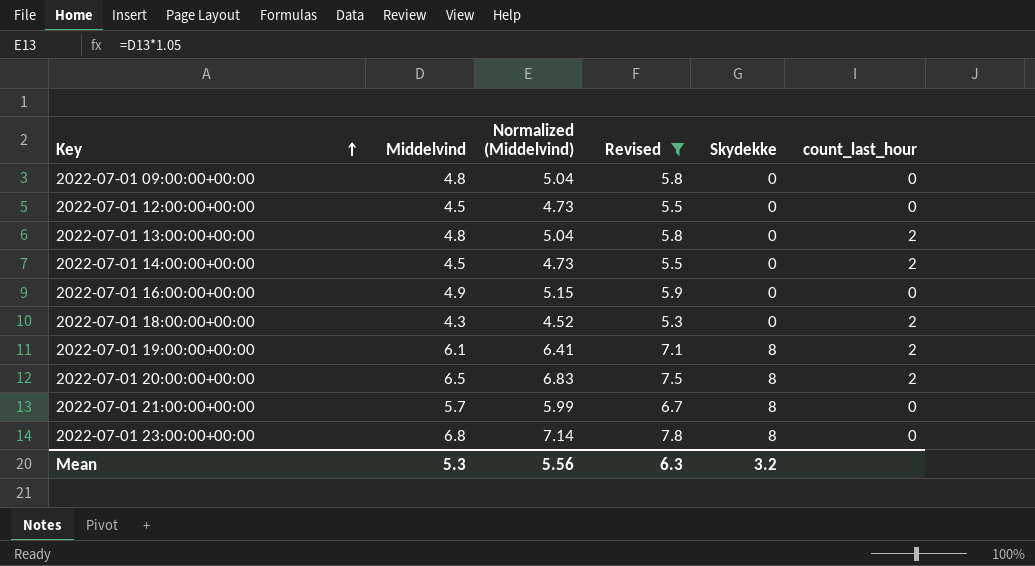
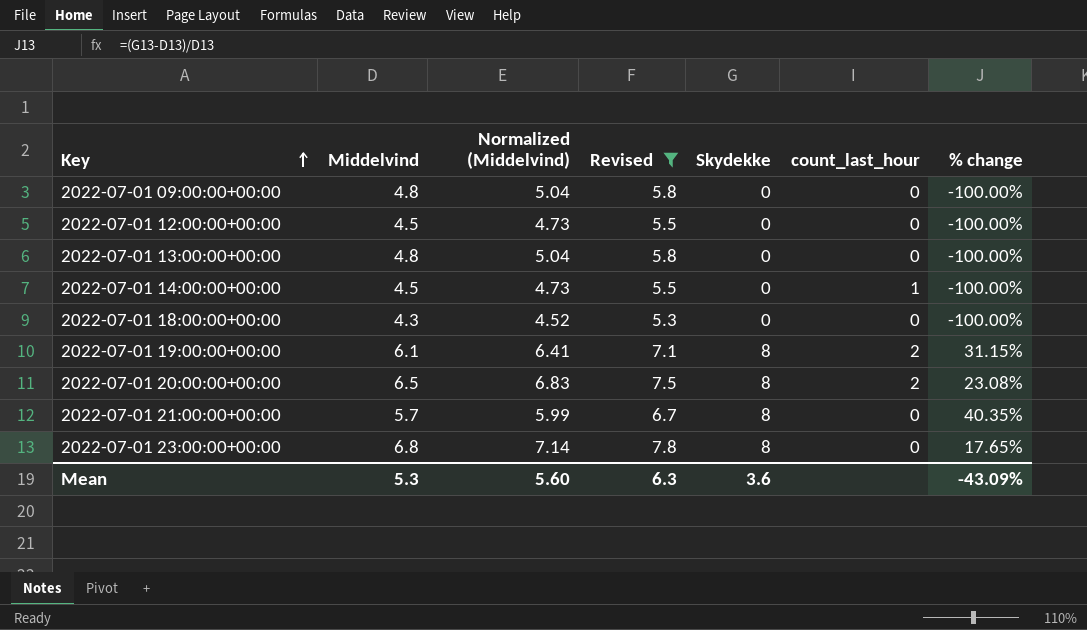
column % change | formula: none -> ([Skydekke] - [Middelvind]) / [Middelvind]
row 2022-07-01 16:00:00+00:00: 4.9 | 5.15 | 5.9 | 0 | 0 -> none
2022-07-01 13:00:00+00:00 | count_last_hour: 2 -> 0
2022-07-01 14:00:00+00:00 | count_last_hour: 2 -> 1
2022-07-01 18:00:00+00:00 | count_last_hour: 2 -> 0
Mean | Normalized (Middelvind): 5.56 -> 5.60
Mean | Skydekke: 3.2 -> 3.6

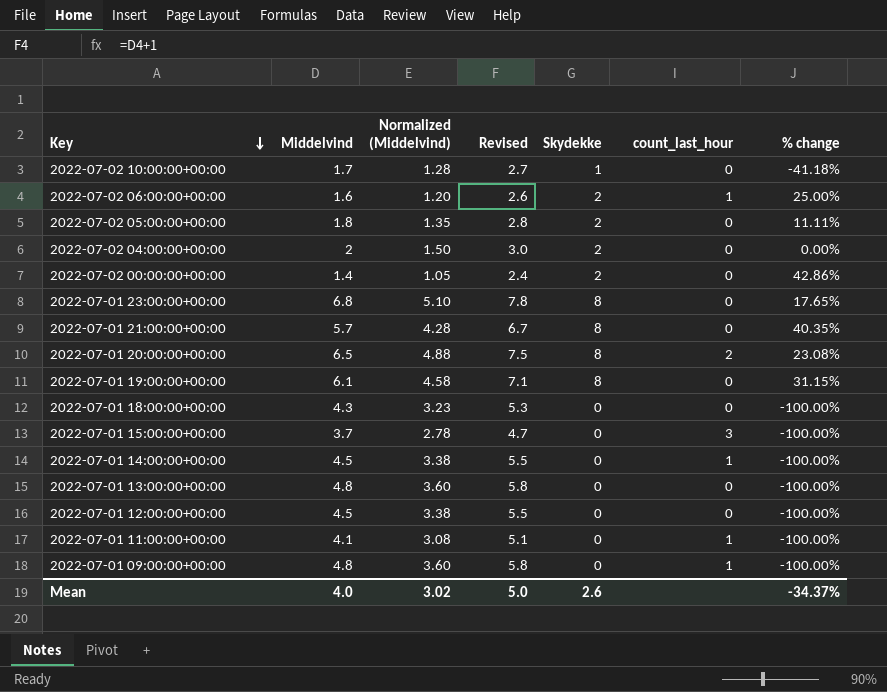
filter: Revised >= 5.3 -> none
row order: Key ascending -> Key descending
column Normalized (Middelvind) | formula: [Middelvind] * 1.05 -> [Middelvind] * 0.75
2022-07-01 19:00:00+00:00 | count_last_hour: 2 -> 0
2022-07-01 09:00:00+00:00 | count_last_hour: 0 -> 1
Mean | Middelvind: 5.3 -> 4.0
Mean | Normalized (Middelvind): 5.60 -> 3.02
Mean | Revised: 6.3 -> 5.0
Mean | Skydekke: 3.6 -> 2.6
Mean | % change: -43.09% -> -34.37%

